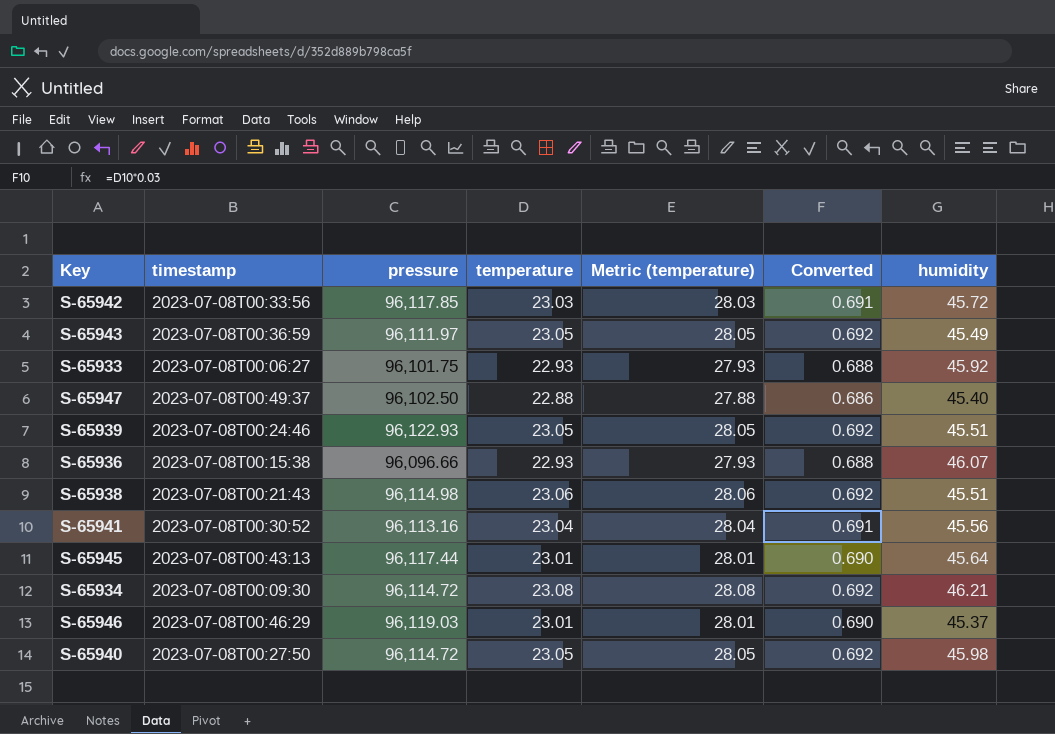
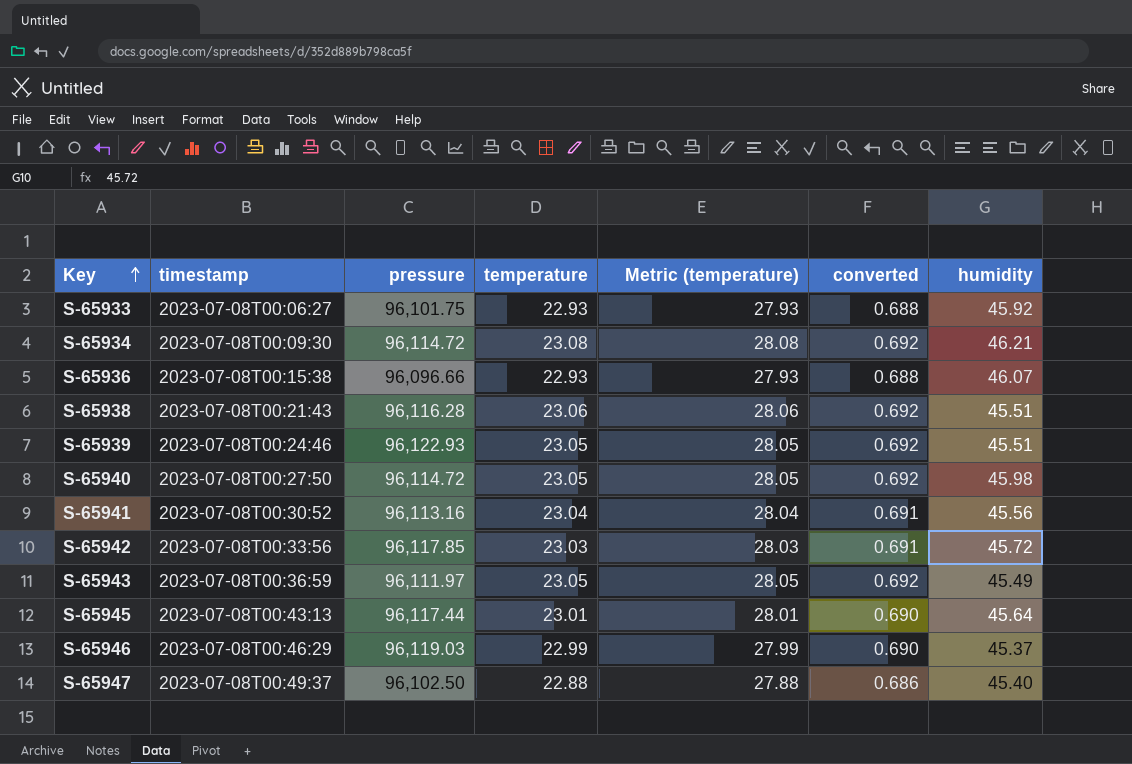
row order: none -> Key ascending
column name: Converted -> converted
S-65938 | pressure: 96,114.98 -> 96,116.28
S-65946 | temperature: 23.01 -> 22.99
S-65946 | Metric (temperature): 28.01 -> 27.99

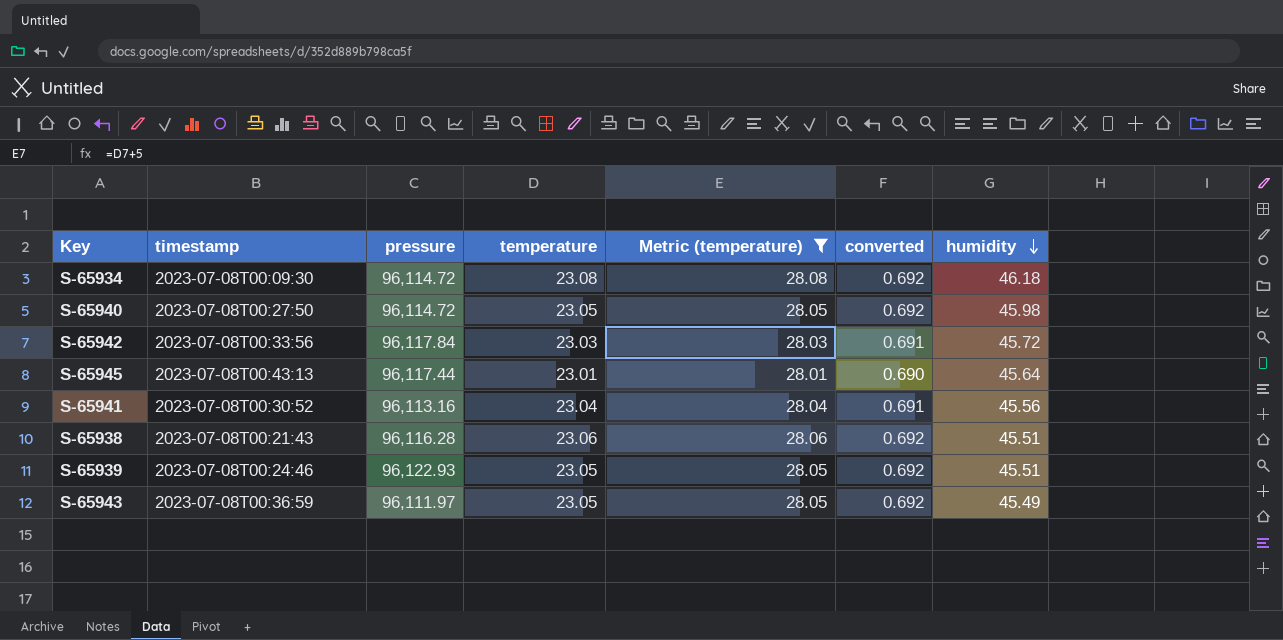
filter: none -> Metric (temperature) >= 28.01
row order: Key ascending -> humidity descending
S-65934 | humidity: 46.21 -> 46.18
S-65942 | pressure: 96,117.85 -> 96,117.84

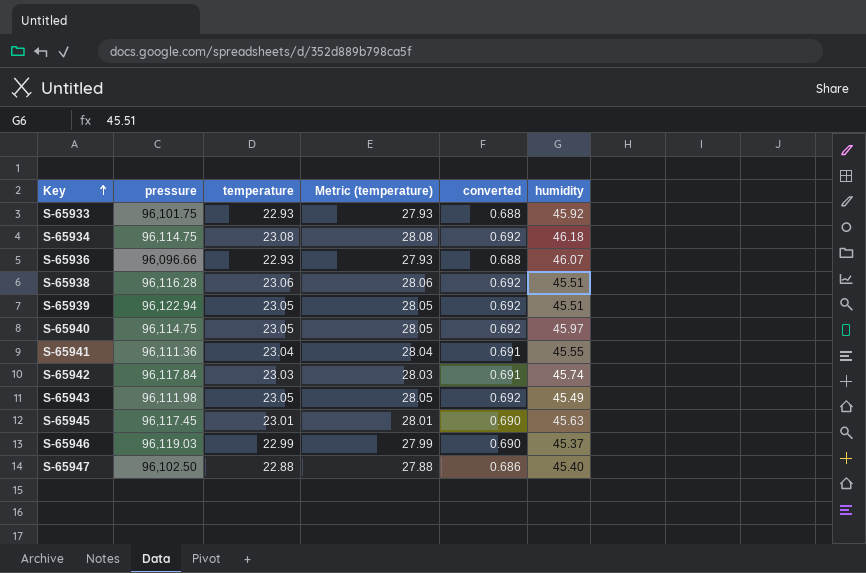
filter: Metric (temperature) >= 28.01 -> none
row order: humidity descending -> Key ascending
column timestamp | position: 2 -> none
S-65934 | pressure: 96,114.72 -> 96,114.75
S-65939 | pressure: 96,122.93 -> 96,122.94
S-65940 | pressure: 96,114.72 -> 96,114.75
S-65940 | humidity: 45.98 -> 45.97
S-65941 | pressure: 96,113.16 -> 96,111.36
S-65941 | humidity: 45.56 -> 45.55
S-65942 | humidity: 45.72 -> 45.74
S-65943 | pressure: 96,111.97 -> 96,111.98
S-65945 | pressure: 96,117.44 -> 96,117.45
S-65945 | humidity: 45.64 -> 45.63

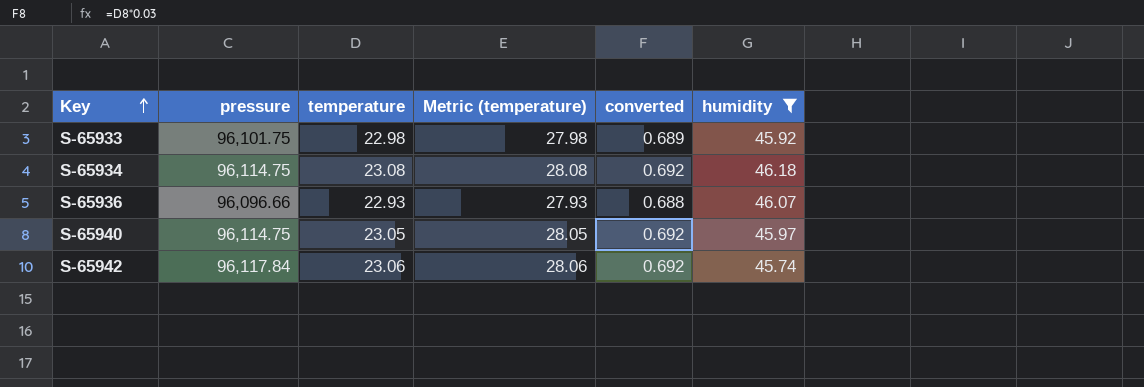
filter: none -> humidity >= 45.74
S-65933 | temperature: 22.93 -> 22.98
S-65933 | Metric (temperature): 27.93 -> 27.98
S-65933 | converted: 0.688 -> 0.689
S-65942 | temperature: 23.03 -> 23.06
S-65942 | Metric (temperature): 28.03 -> 28.06
S-65942 | converted: 0.691 -> 0.692

